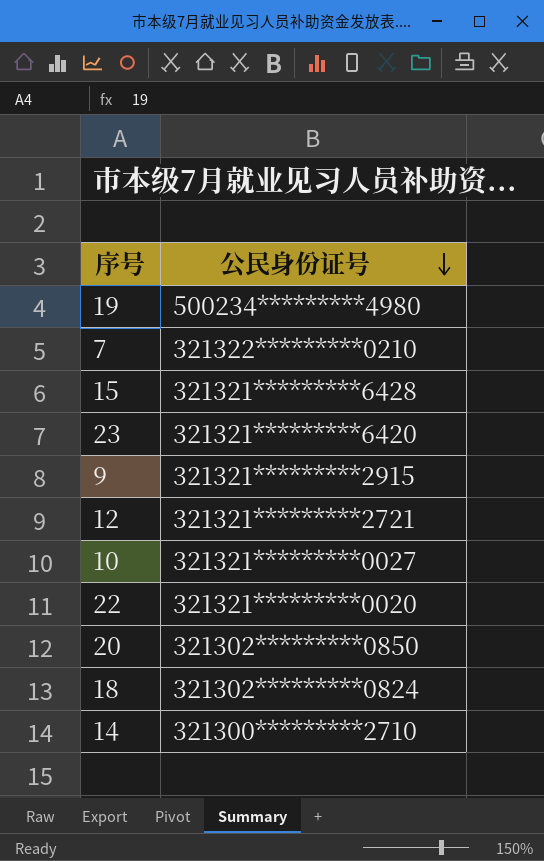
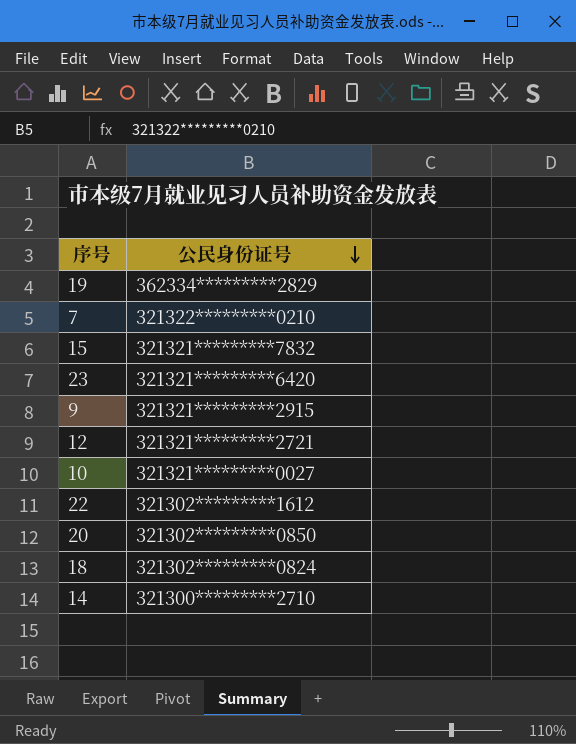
19 | 公民身份证号: 500234*********4980 -> 362334*********2829
15 | 公民身份证号: 321321*********6428 -> 321321*********7832
22 | 公民身份证号: 321321*********0020 -> 321302*********1612

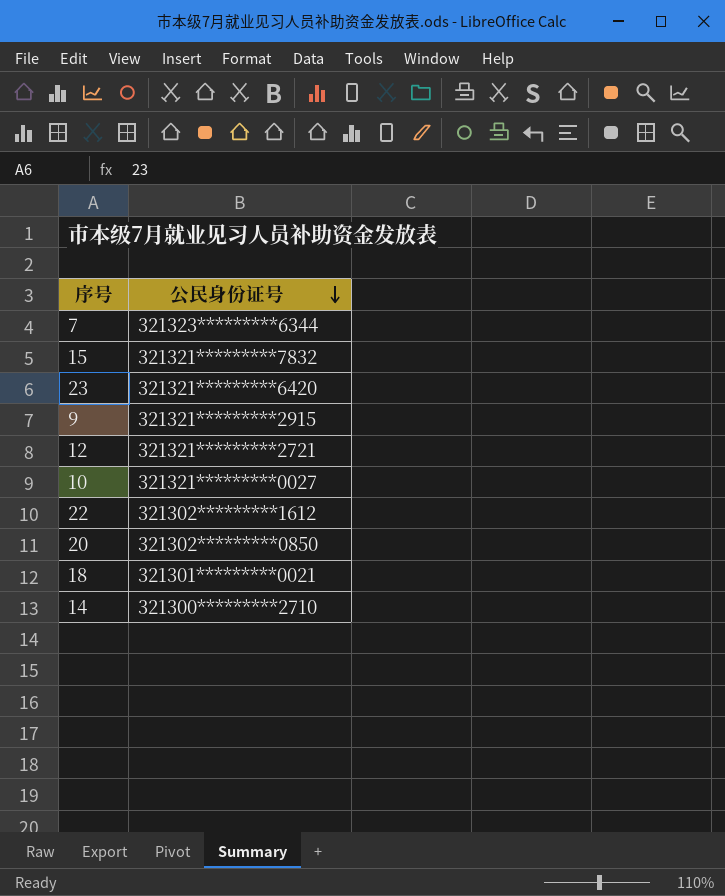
row 19: 362334*********2829 -> none
7 | 公民身份证号: 321322*********0210 -> 321323*********6344
18 | 公民身份证号: 321302*********0824 -> 321301*********0021

